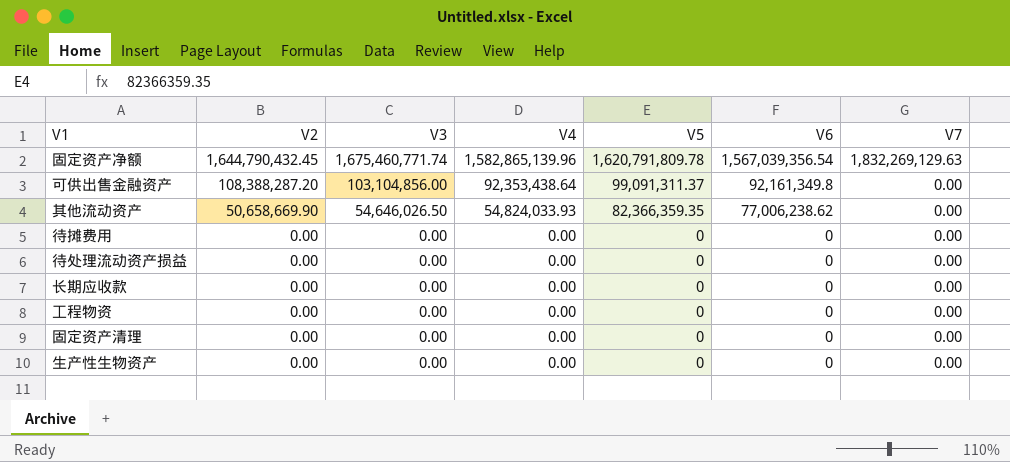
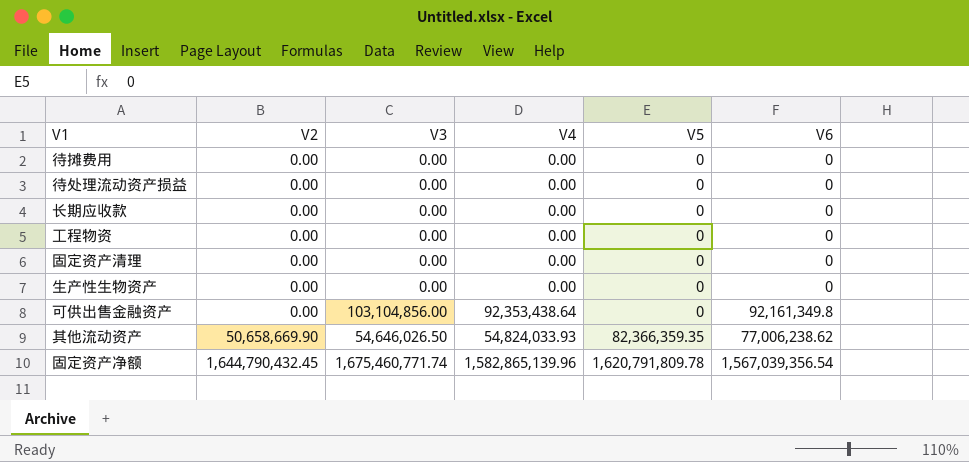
row order: V2 descending -> V2 ascending
column V7 | position: 7 -> none
可供出售金融资产 | V2: 108,388,287.20 -> 0.00
可供出售金融资产 | V5: 99,091,311.37 -> 0

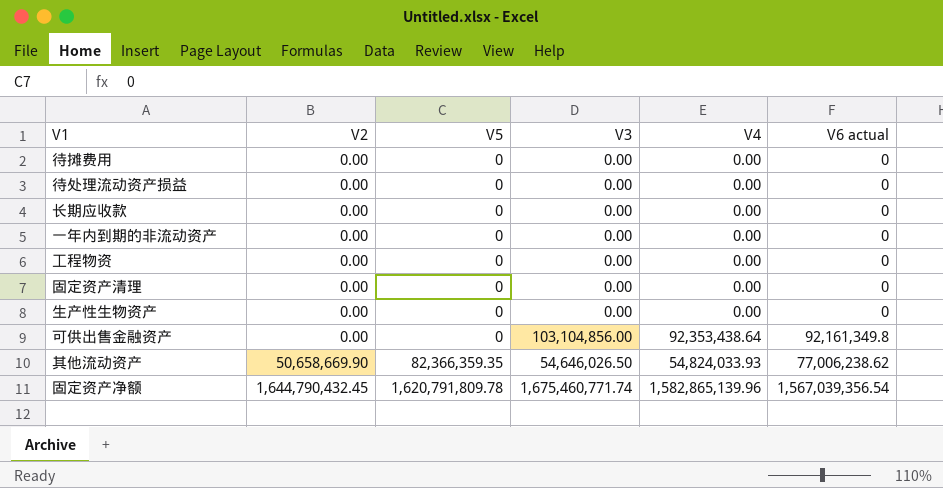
column V5 | position: 5 -> 3
column name: V6 -> V6 actual
row 一年内到期的非流动资产: none -> 0.00 | 0 | 0.00 | 0.00 | 0

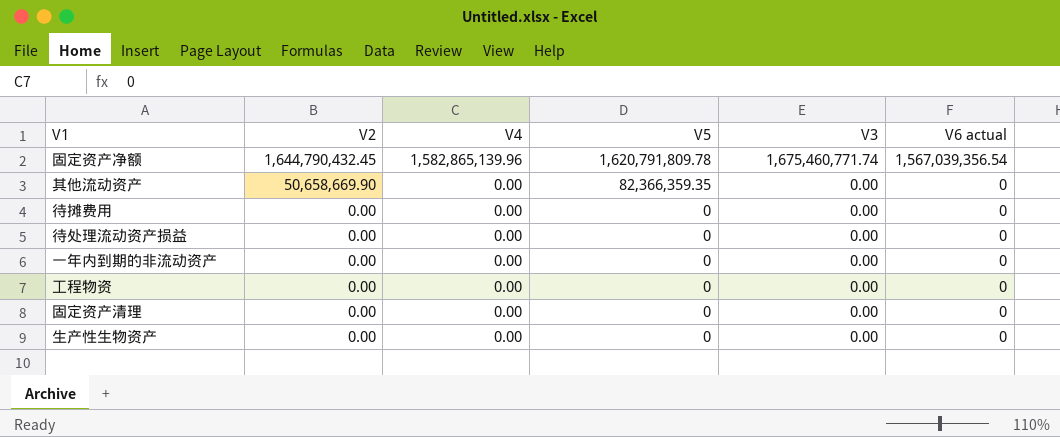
row order: V2 ascending -> V2 descending
column V4 | position: 5 -> 3
row 长期应收款: 0.00 | 0 | 0.00 | 0.00 | 0 -> none
row 可供出售金融资产: 0.00 | 0 | 103,104,856.00 | 92,353,438.64 | 92,161,349.8 -> none
其他流动资产 | V4: 54,824,033.93 -> 0.00
其他流动资产 | V3: 54,646,026.50 -> 0.00
其他流动资产 | V6 actual: 77,006,238.62 -> 0

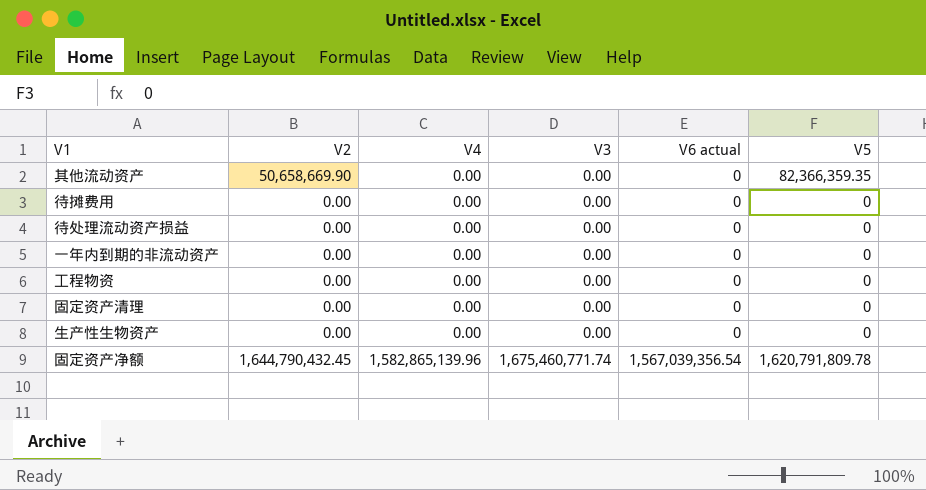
row order: V2 descending -> V4 ascending
column V5 | position: 4 -> 6

